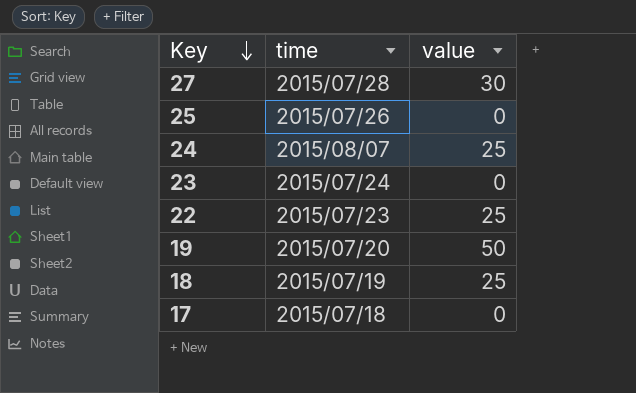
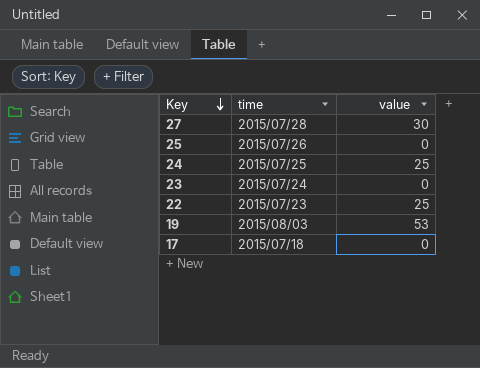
row 18: 2015/07/19 | 25 -> none
24 | time: 2015/08/07 -> 2015/07/25
19 | time: 2015/07/20 -> 2015/08/03
19 | value: 50 -> 53

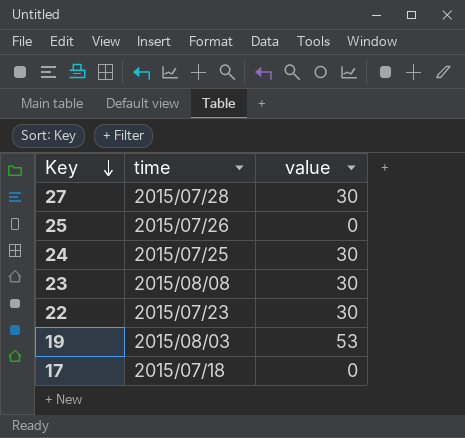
24 | value: 25 -> 30
23 | time: 2015/07/24 -> 2015/08/08
23 | value: 0 -> 30
22 | value: 25 -> 30

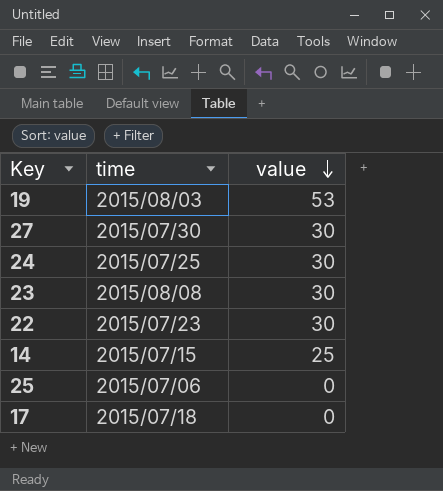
row order: Key descending -> value descending
27 | time: 2015/07/28 -> 2015/07/30
row 14: none -> 2015/07/15 | 25
25 | time: 2015/07/26 -> 2015/07/06

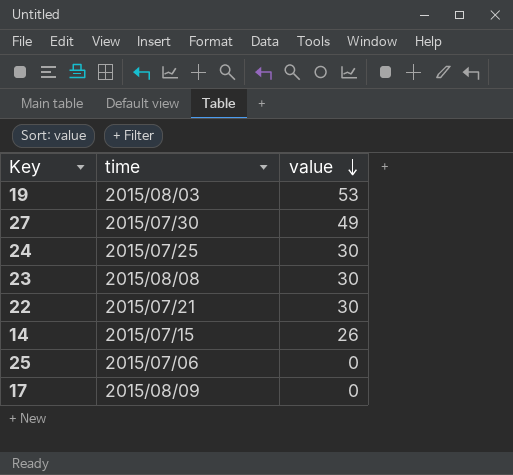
27 | value: 30 -> 49
22 | time: 2015/07/23 -> 2015/07/21
14 | value: 25 -> 26
17 | time: 2015/07/18 -> 2015/08/09

